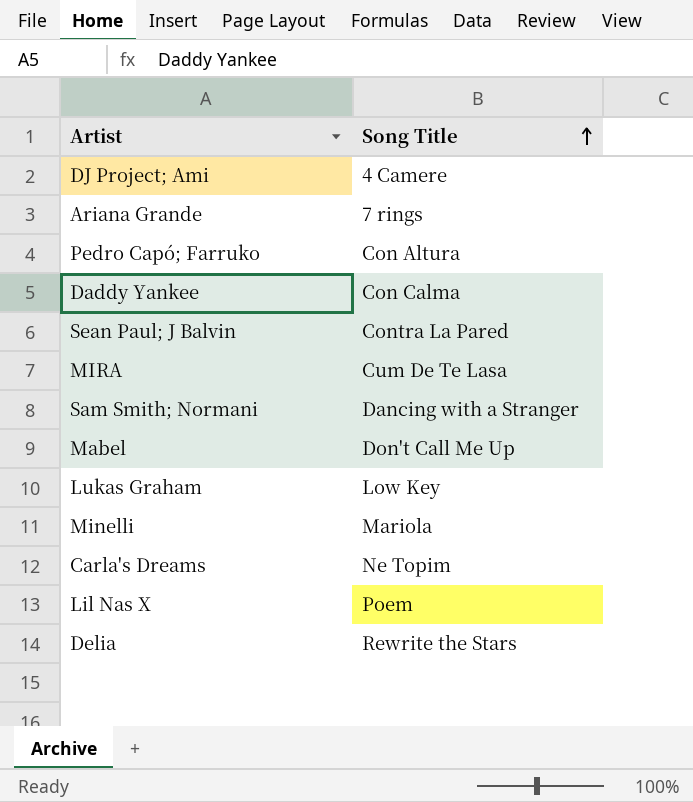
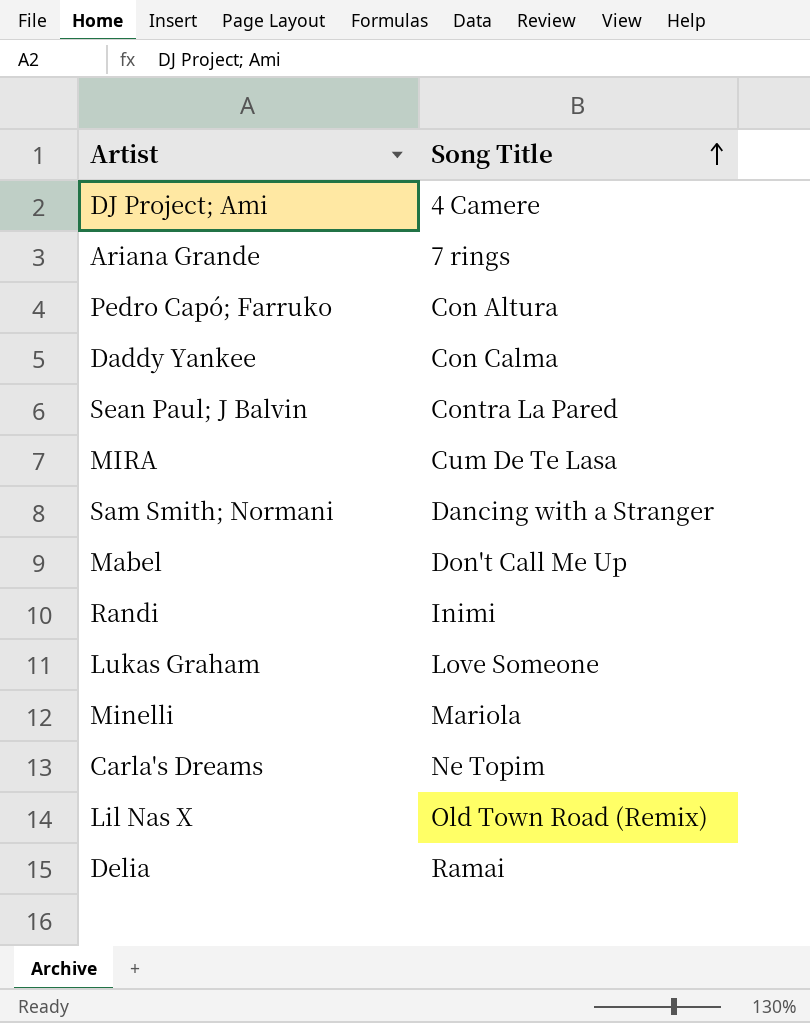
row Randi: none -> Inimi
Lukas Graham | Song Title: Low Key -> Love Someone
Lil Nas X | Song Title: Poem -> Old Town Road (Remix)
Delia | Song Title: Rewrite the Stars -> Ramai

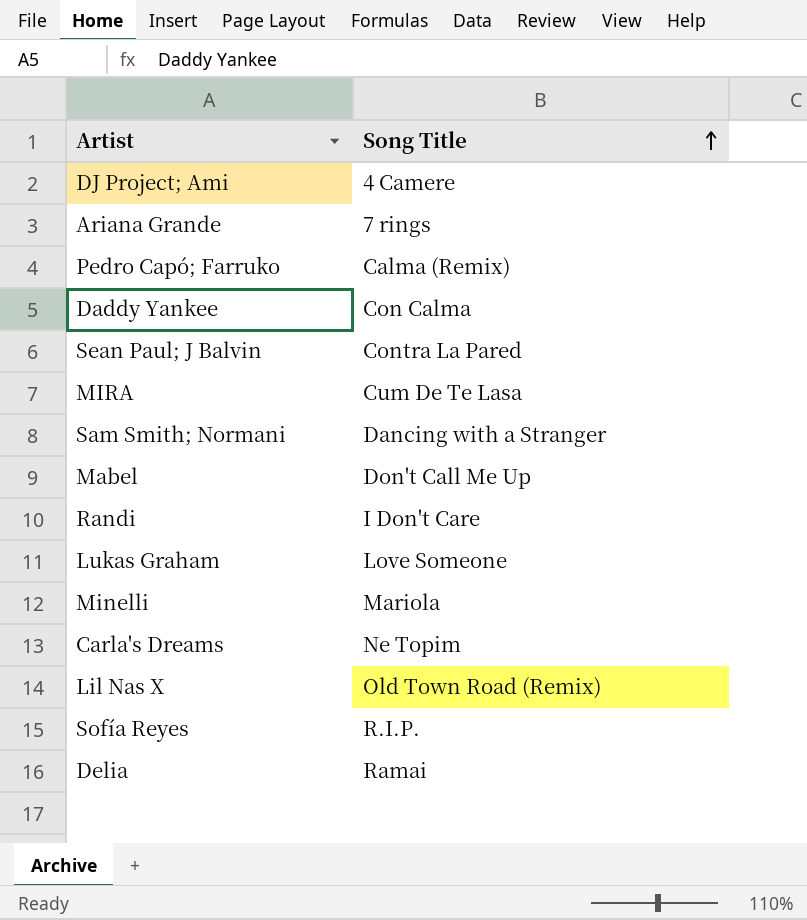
Pedro Capó; Farruko | Song Title: Con Altura -> Calma (Remix)
Randi | Song Title: Inimi -> I Don't Care
row Sofía Reyes: none -> R.I.P.

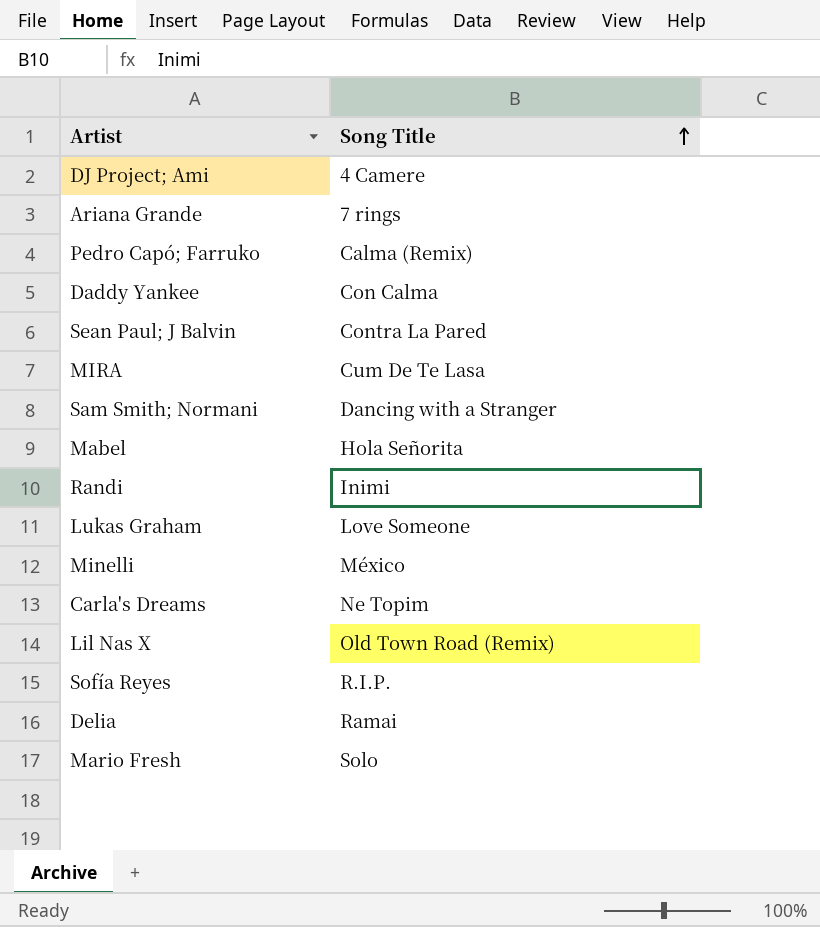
Mabel | Song Title: Don't Call Me Up -> Hola Señorita
Randi | Song Title: I Don't Care -> Inimi
Minelli | Song Title: Mariola -> México
row Mario Fresh: none -> Solo

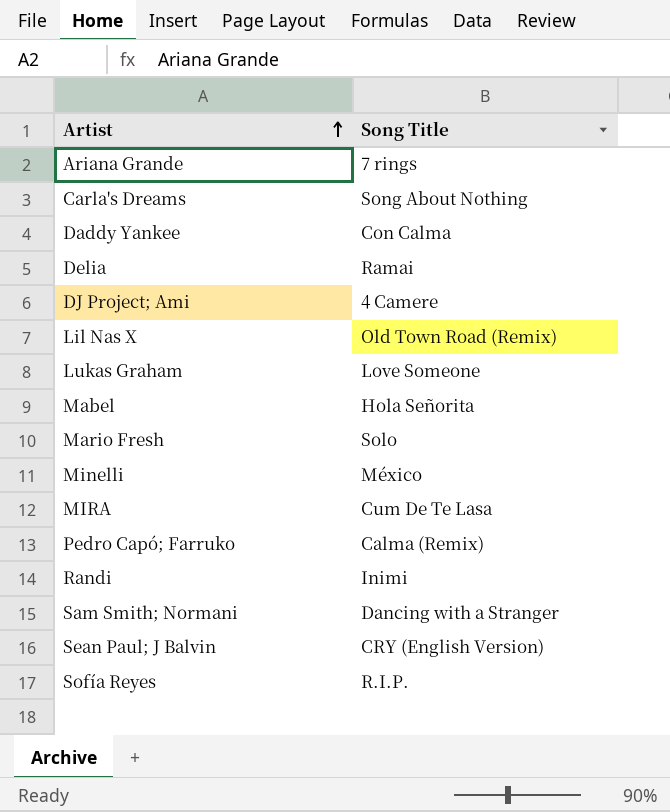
row order: Song Title ascending -> Artist ascending
Carla's Dreams | Song Title: Ne Topim -> Song About Nothing
Sean Paul; J Balvin | Song Title: Contra La Pared -> CRY (English Version)

